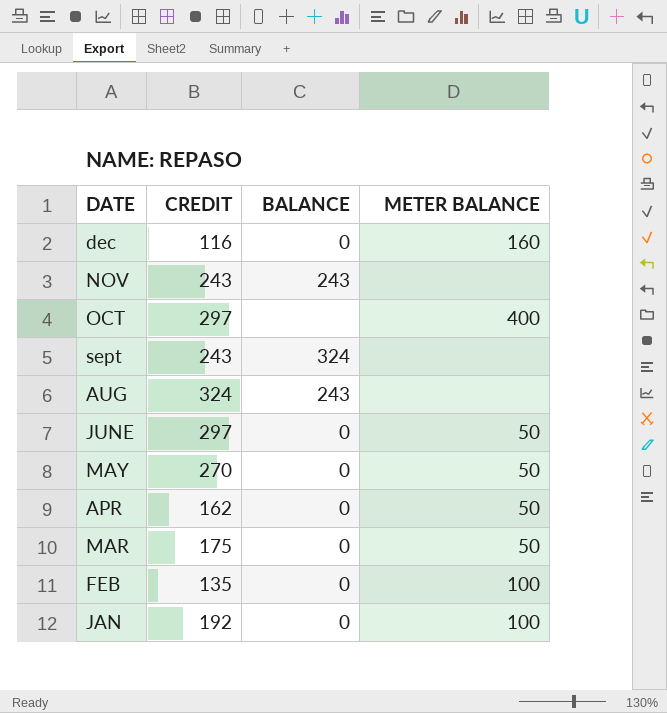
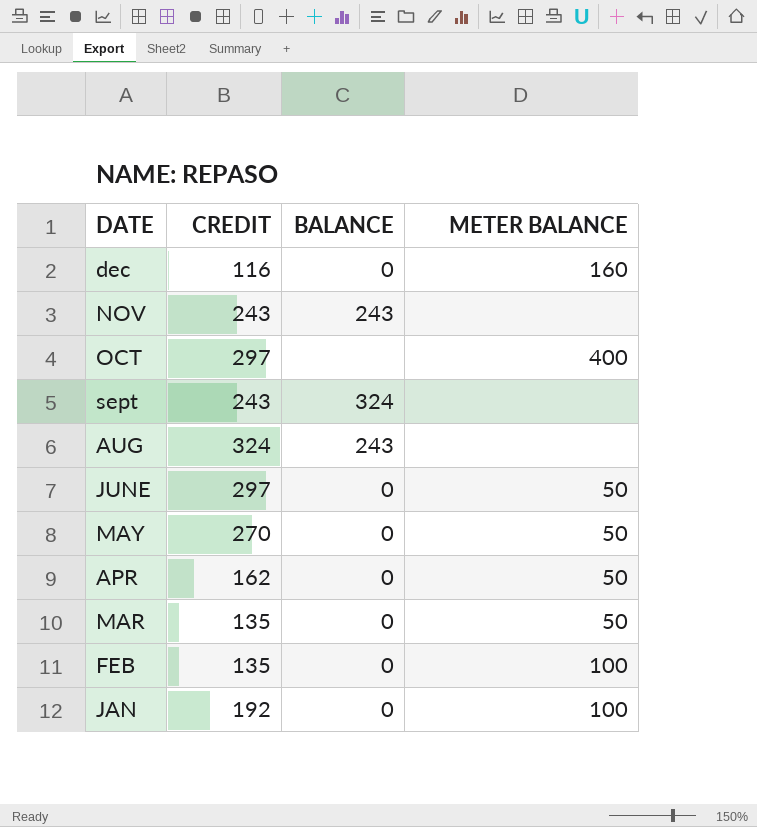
MAR | CREDIT: 175 -> 135

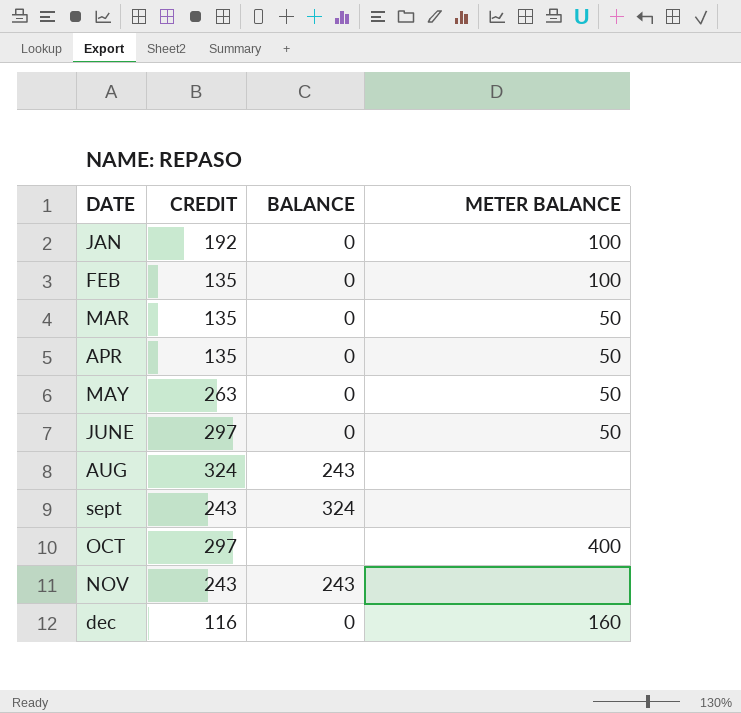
row order: DATE descending -> DATE ascending
APR | CREDIT: 162 -> 135
MAY | CREDIT: 270 -> 263

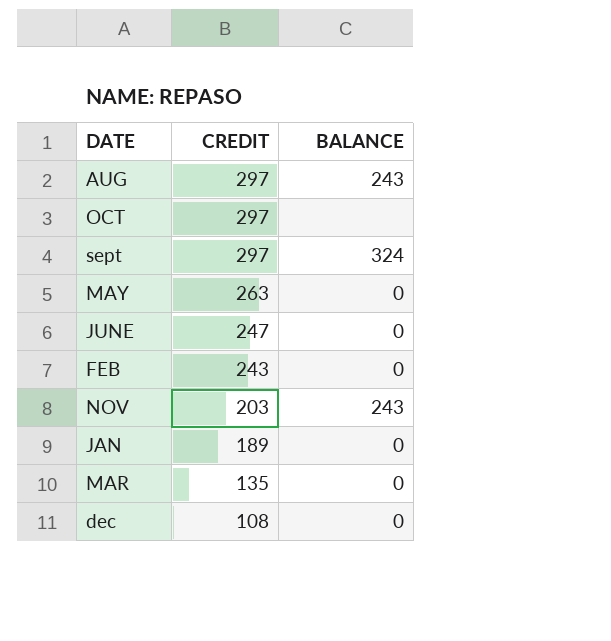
row order: DATE ascending -> CREDIT descending
column METER BALANCE | position: 4 -> none
row APR: 135 | 0 | 50 -> none
AUG | CREDIT: 324 -> 297
sept | CREDIT: 243 -> 297
JUNE | CREDIT: 297 -> 247
FEB | CREDIT: 135 -> 243
NOV | CREDIT: 243 -> 203
JAN | CREDIT: 192 -> 189
dec | CREDIT: 116 -> 108

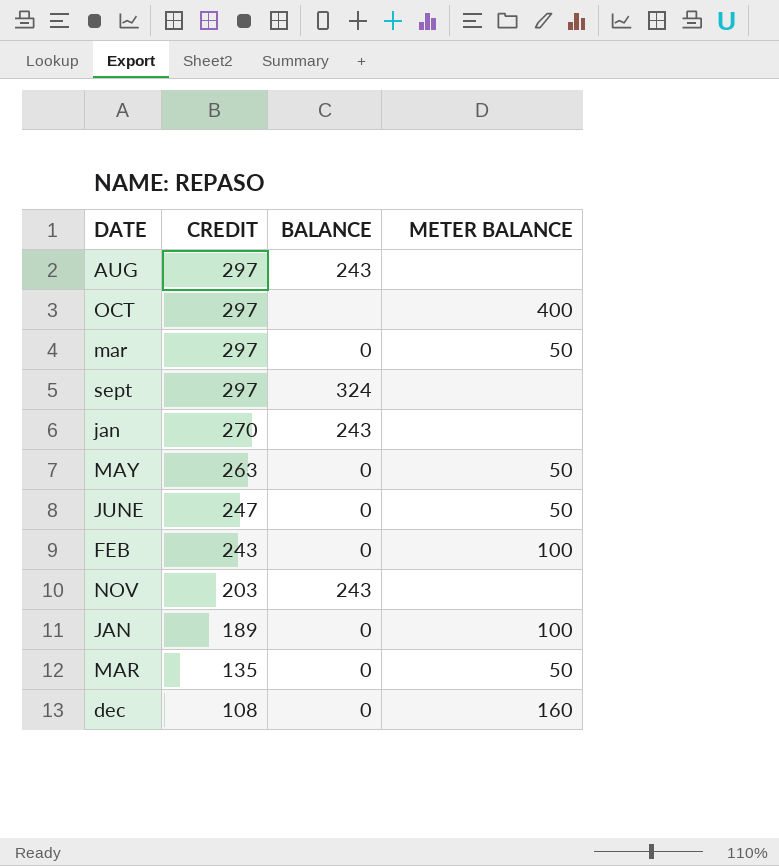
column METER BALANCE | position: none -> 4
row mar: none -> 297 | 0 | 50
row jan: none -> 270 | 243 | none

